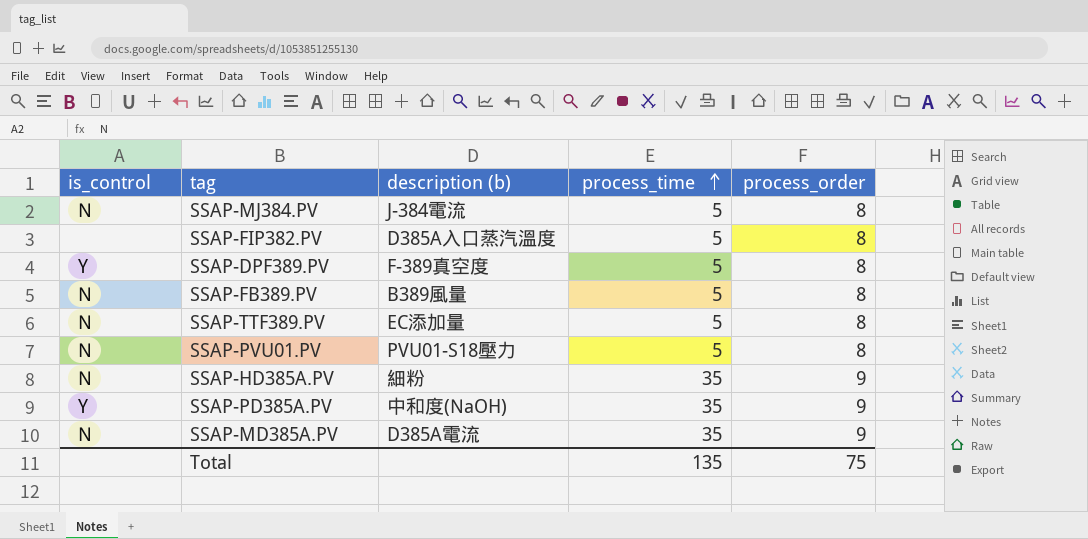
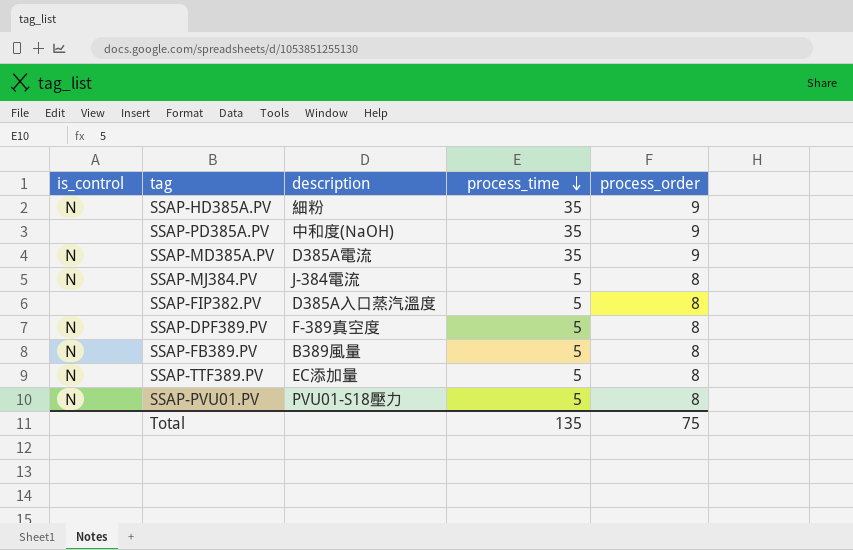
row order: process_time ascending -> process_time descending
column name: description (b) -> description
SSAP-PD385A.PV | is_control: Y -> none
SSAP-DPF389.PV | is_control: Y -> N

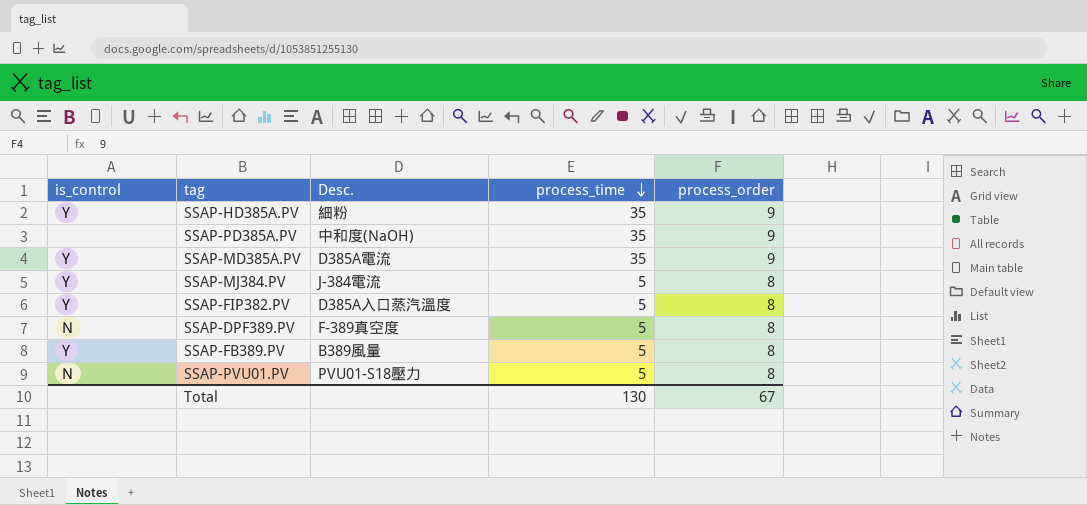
column name: description -> Desc.
row SSAP-TTF389.PV: N | EC添加量 | 5 | 8 -> none
SSAP-HD385A.PV | is_control: N -> Y
SSAP-MD385A.PV | is_control: N -> Y
SSAP-MJ384.PV | is_control: N -> Y
SSAP-FIP382.PV | is_control: none -> Y
SSAP-FB389.PV | is_control: N -> Y
Total | process_time: 135 -> 130
Total | process_order: 75 -> 67

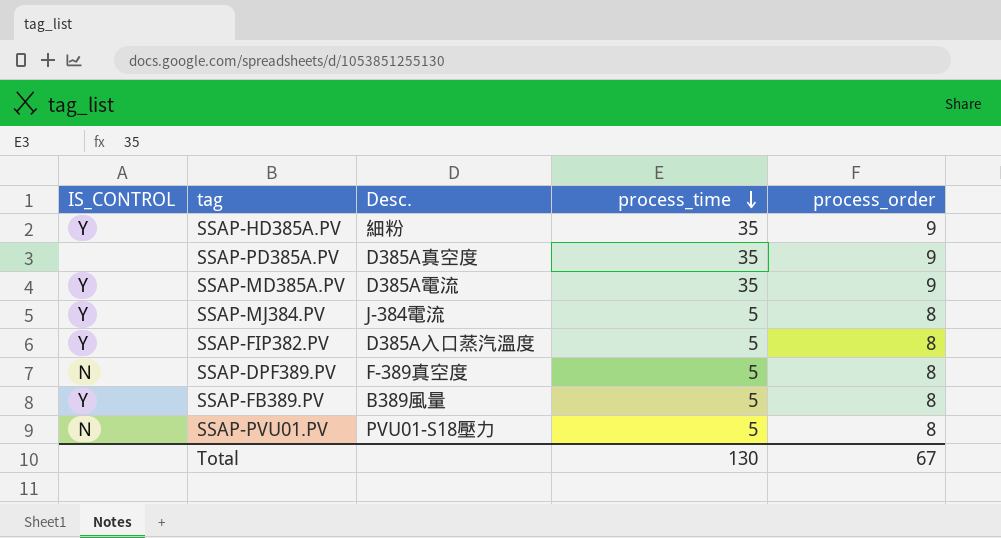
column name: is_control -> IS_CONTROL
SSAP-PD385A.PV | Desc.: 中和度(NaOH) -> D385A真空度

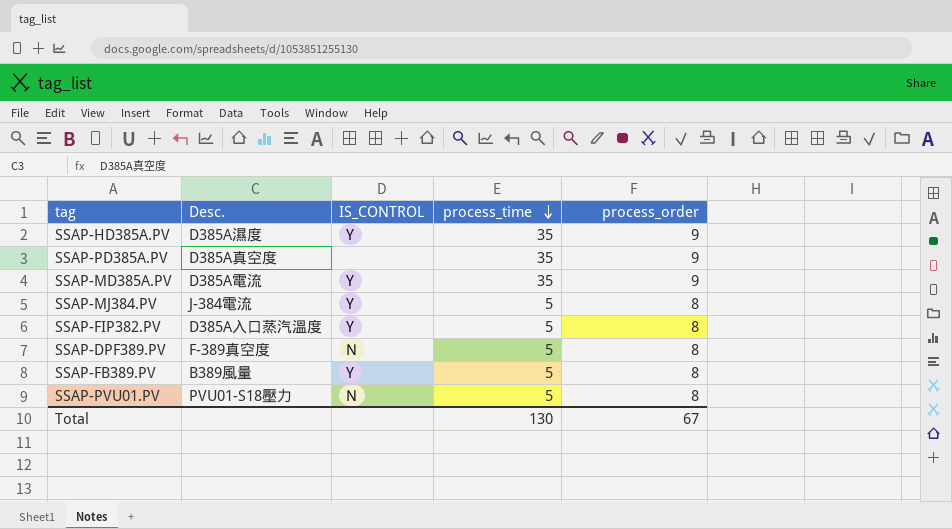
column IS_CONTROL | position: 1 -> 3
SSAP-HD385A.PV | Desc.: 細粉 -> D385A濕度

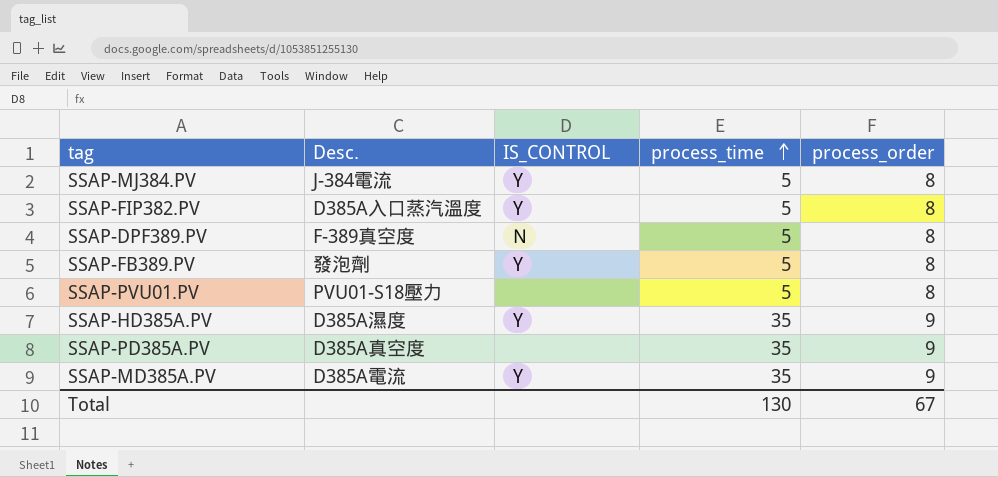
row order: process_time descending -> process_time ascending
SSAP-FB389.PV | Desc.: B389風量 -> 發泡劑
SSAP-PVU01.PV | IS_CONTROL: N -> none

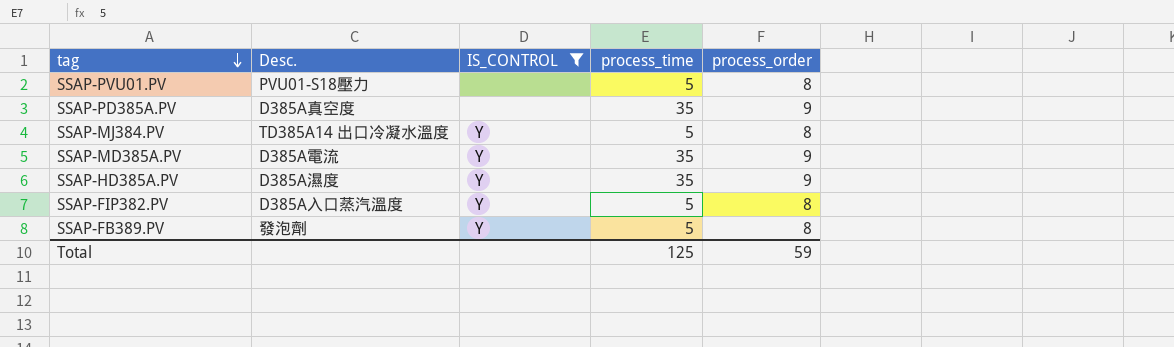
filter: none -> IS_CONTROL != N
row order: process_time ascending -> tag descending
SSAP-MJ384.PV | Desc.: J-384電流 -> TD385A14 出口冷凝水溫度
Total | process_time: 130 -> 125
Total | process_order: 67 -> 59

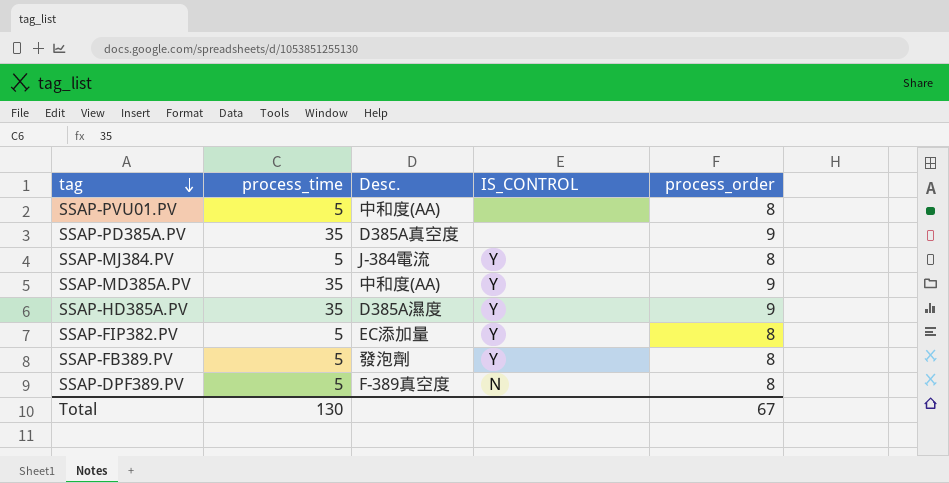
filter: IS_CONTROL != N -> none
column process_time | position: 4 -> 2
SSAP-PVU01.PV | Desc.: PVU01-S18壓力 -> 中和度(AA)
SSAP-MJ384.PV | Desc.: TD385A14 出口冷凝水溫度 -> J-384電流
SSAP-MD385A.PV | Desc.: D385A電流 -> 中和度(AA)
SSAP-FIP382.PV | Desc.: D385A入口蒸汽溫度 -> EC添加量
Total | process_time: 125 -> 130
Total | process_order: 59 -> 67

